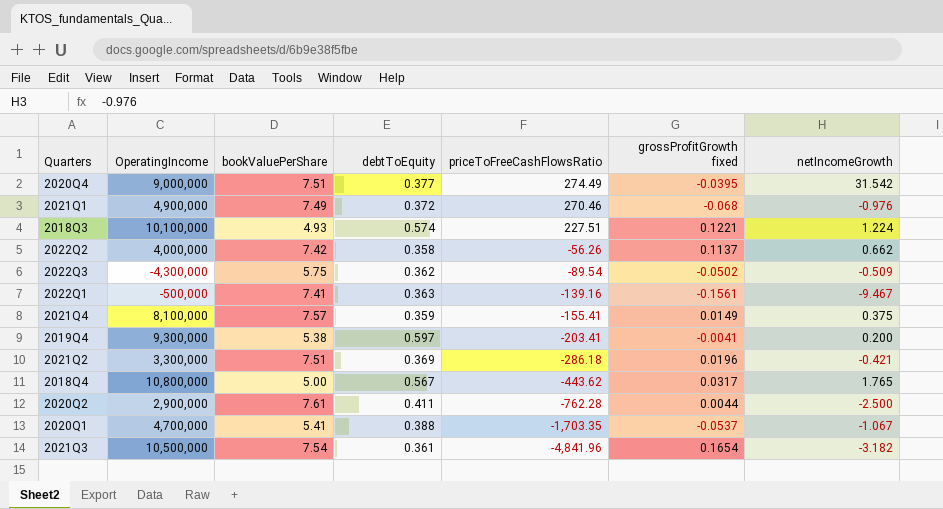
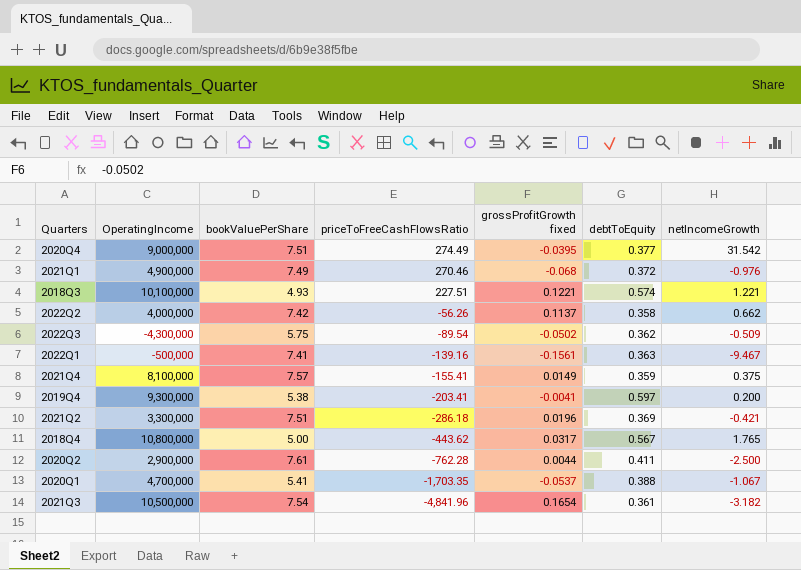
column debtToEquity | position: 4 -> 6
2018Q3 | netIncomeGrowth: 1.224 -> 1.221

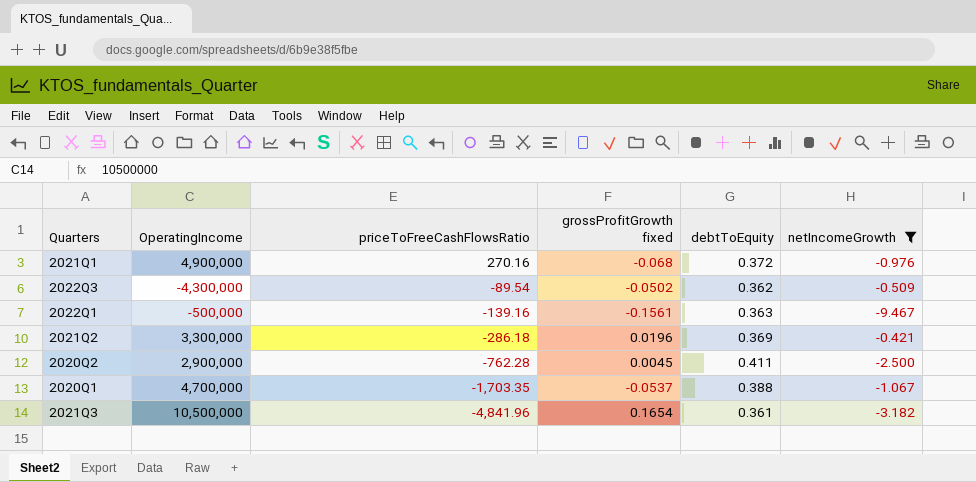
filter: none -> netIncomeGrowth <= -0.421
column bookValuePerShare | position: 3 -> none
2021Q1 | priceToFreeCashFlowsRatio: 270.46 -> 270.16
2020Q2 | grossProfitGrowth fixed: 0.0044 -> 0.0045

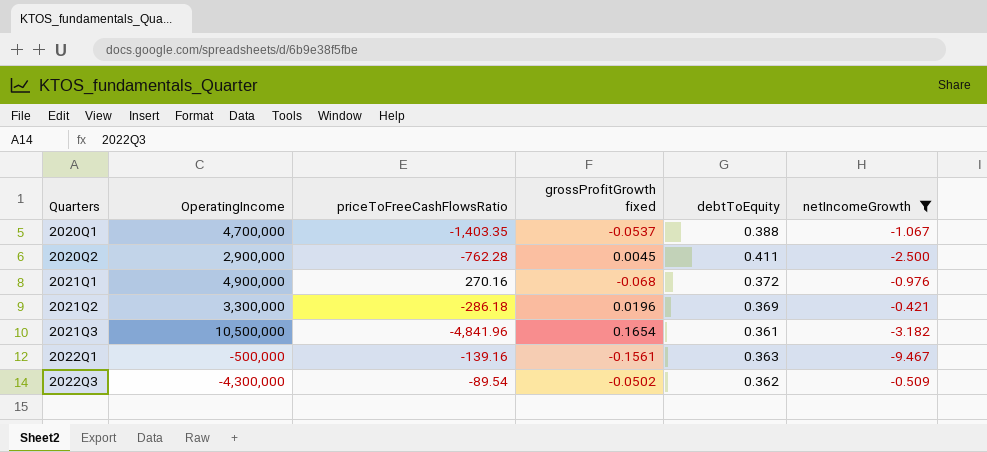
row order: priceToFreeCashFlowsRatio descending -> Quarters ascending
2020Q1 | priceToFreeCashFlowsRatio: -1,703.35 -> -1,403.35

